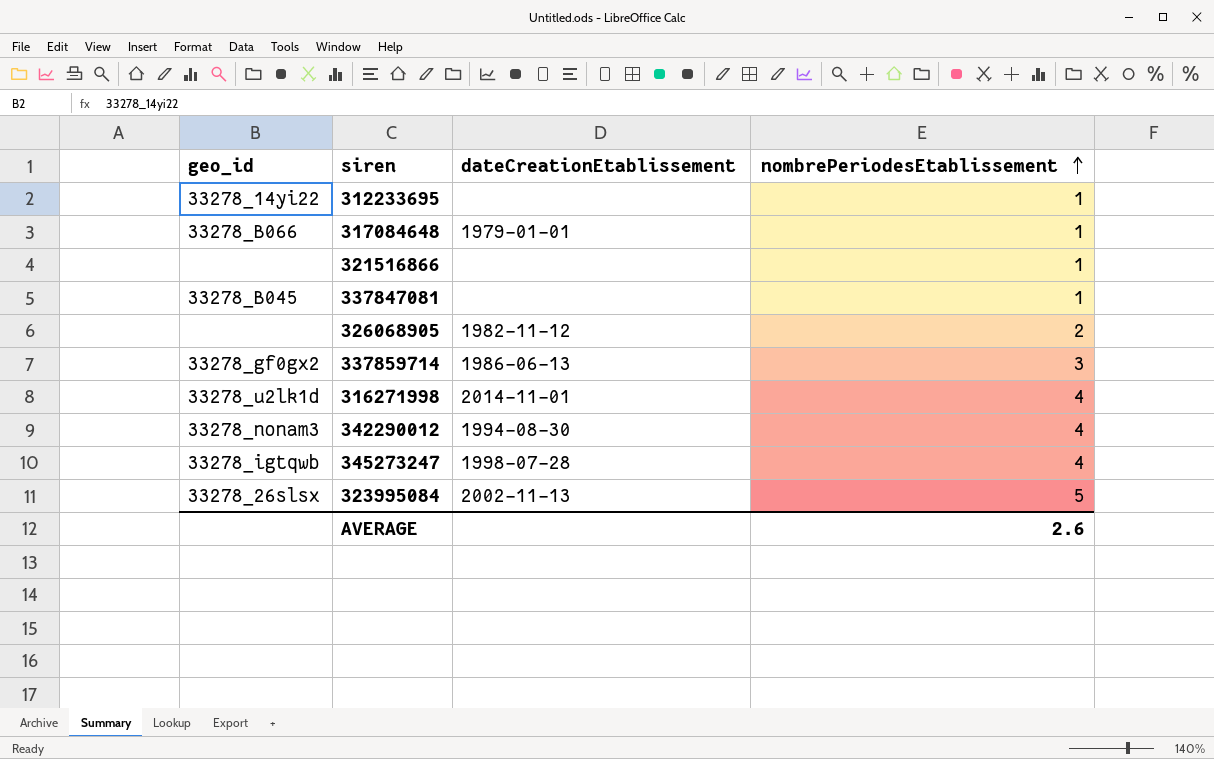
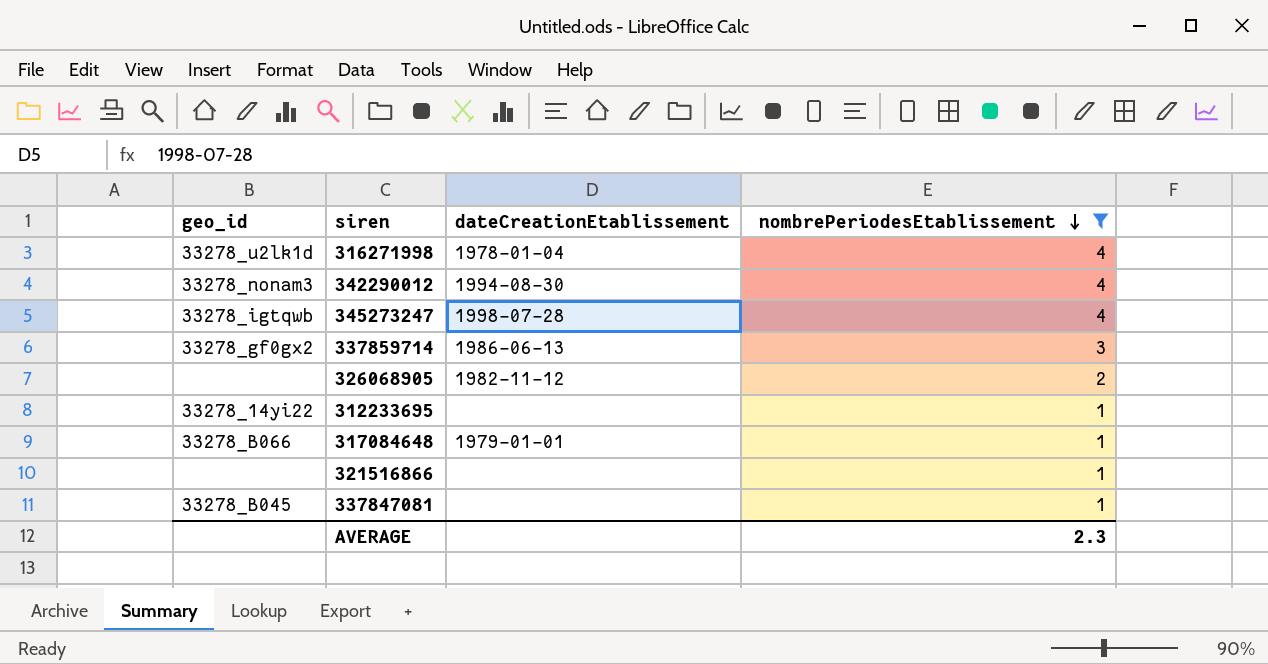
filter: none -> nombrePeriodesEtablissement != 5
row order: nombrePeriodesEtablissement ascending -> nombrePeriodesEtablissement descending
316271998 | dateCreationEtablissement: 2014-11-01 -> 1978-01-04
AVERAGE | nombrePeriodesEtablissement: 2.6 -> 2.3

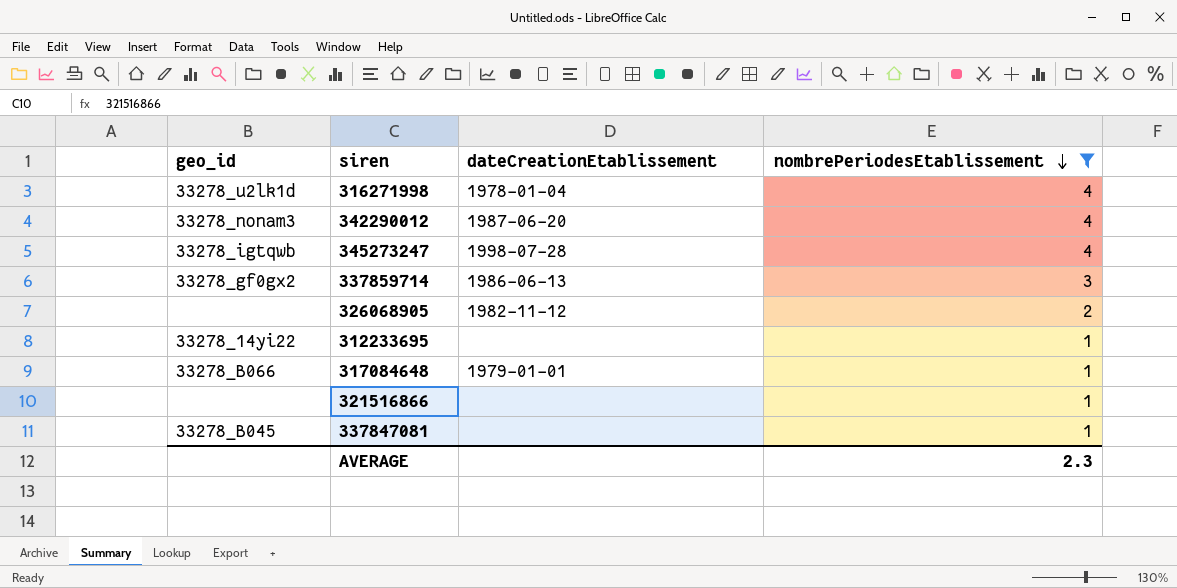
342290012 | dateCreationEtablissement: 1994-08-30 -> 1987-06-20

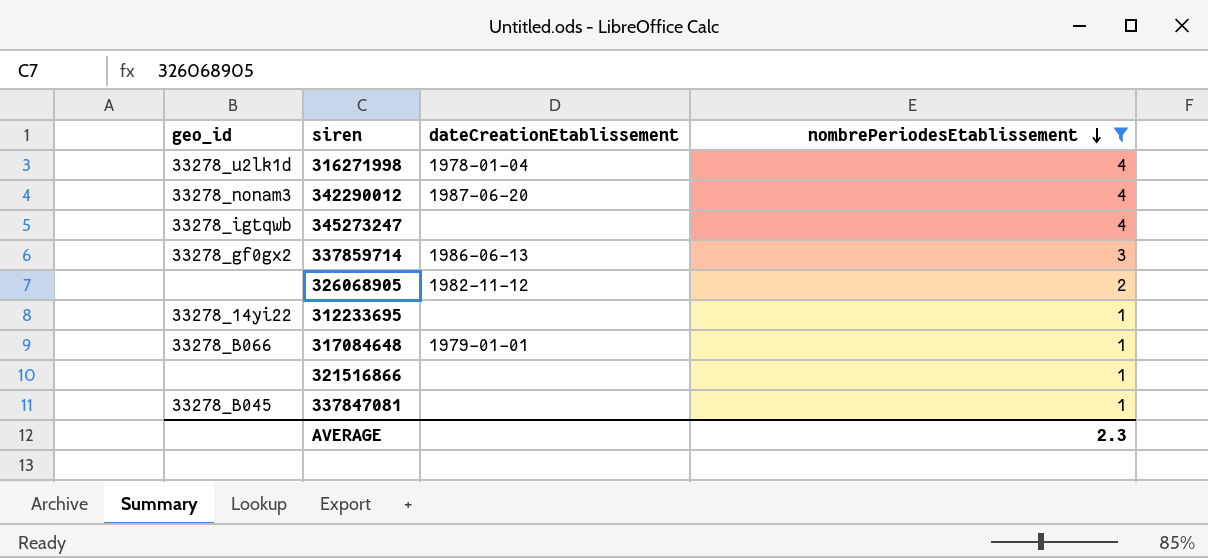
345273247 | dateCreationEtablissement: 1998-07-28 -> none

